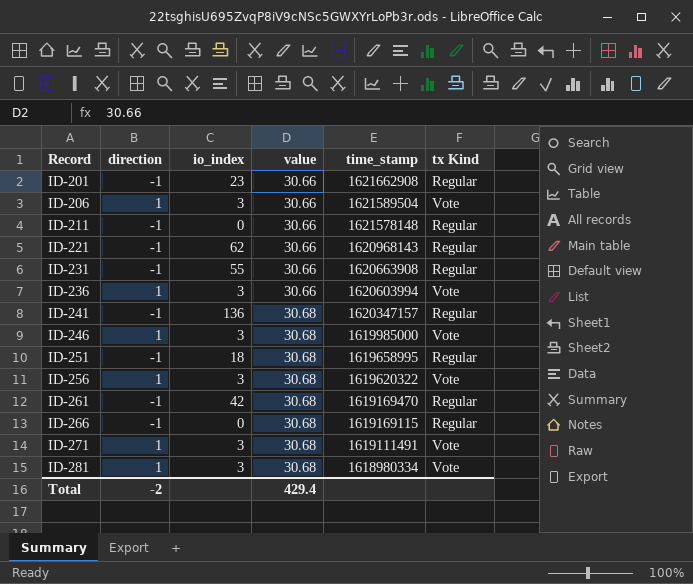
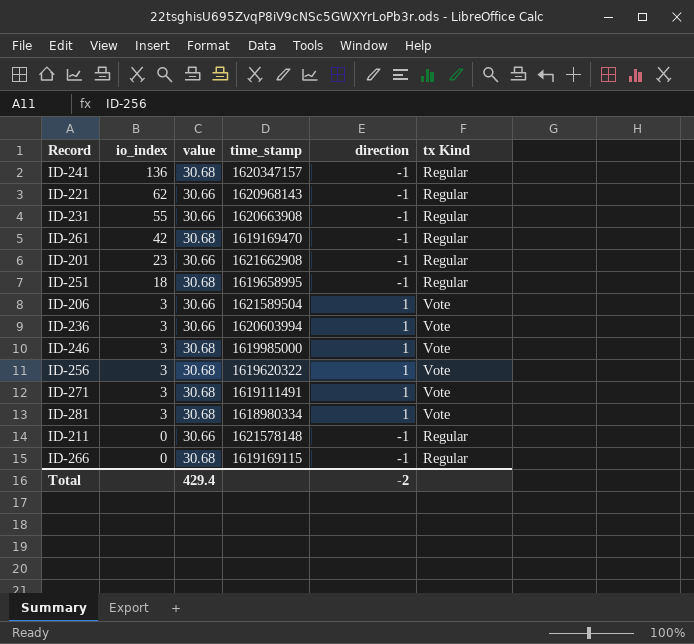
row order: Record ascending -> io_index descending
column direction | position: 2 -> 5

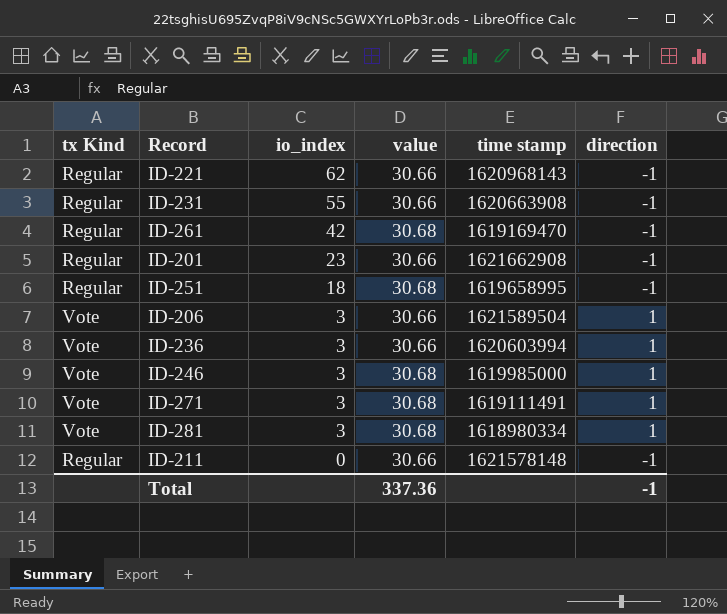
column tx Kind | position: 6 -> 1
column name: time_stamp -> time stamp
row ID-241: 136 | 30.68 | 1620347157 | -1 | Regular -> none
row ID-256: 3 | 30.68 | 1619620322 | 1 | Vote -> none
row ID-266: 0 | 30.68 | 1619169115 | -1 | Regular -> none
Total | value: 429.4 -> 337.36
Total | direction: -2 -> -1

